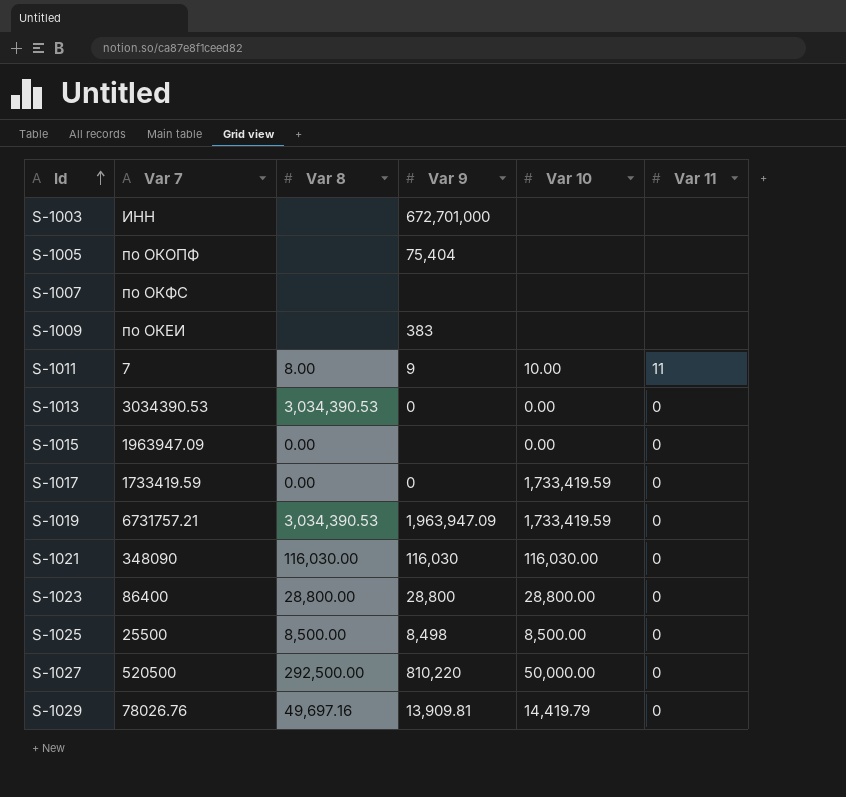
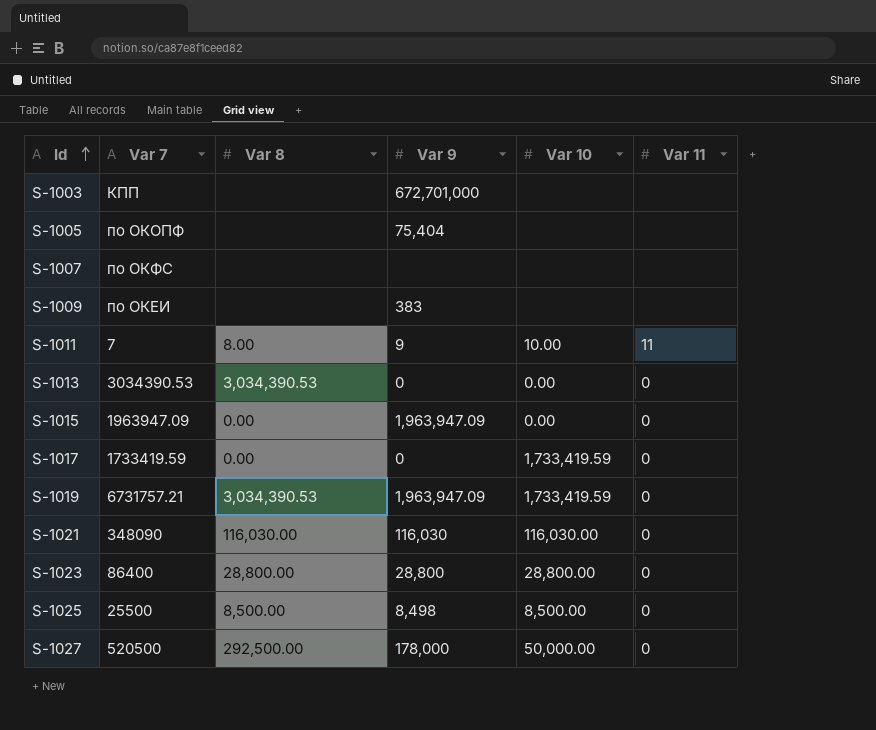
row S-1029: 78026.76 | 49,697.16 | 13,909.81 | 14,419.79 | 0 -> none
S-1003 | Var 7: ИНН -> КПП
S-1015 | Var 9: none -> 1,963,947.09
S-1027 | Var 9: 810,220 -> 178,000

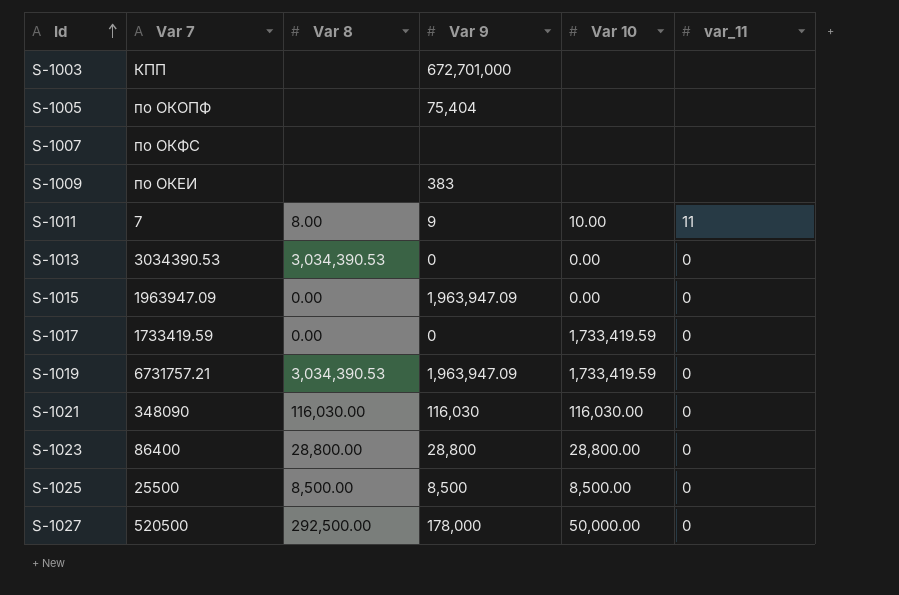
column name: Var 11 -> var_11
S-1025 | Var 9: 8,498 -> 8,500

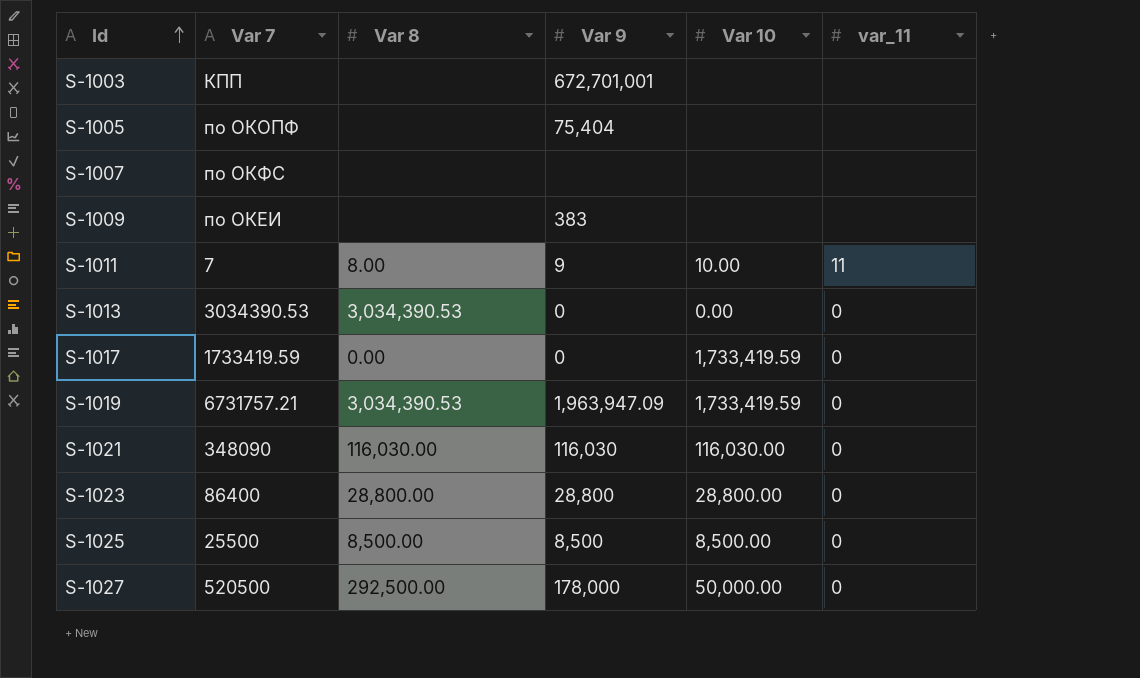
row S-1015: 1963947.09 | 0.00 | 1,963,947.09 | 0.00 | 0 -> none
S-1003 | Var 9: 672,701,000 -> 672,701,001

